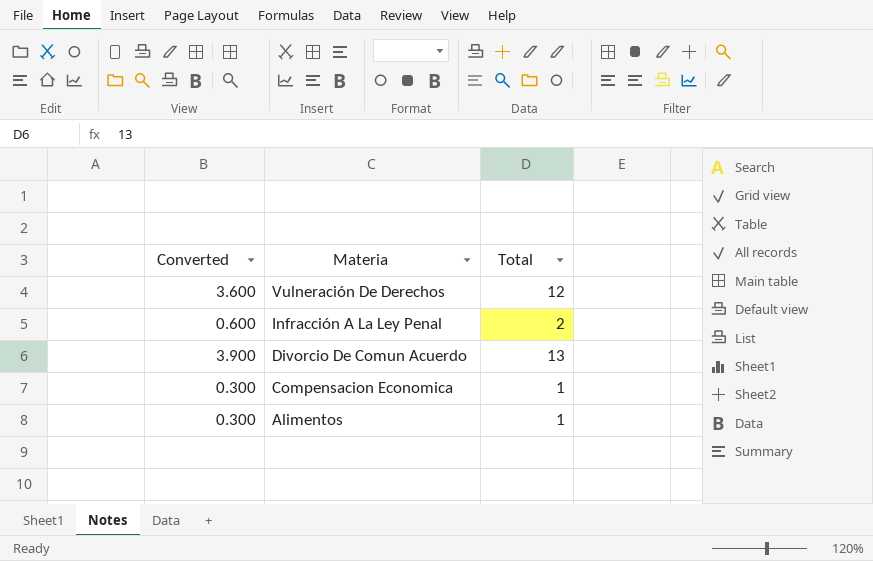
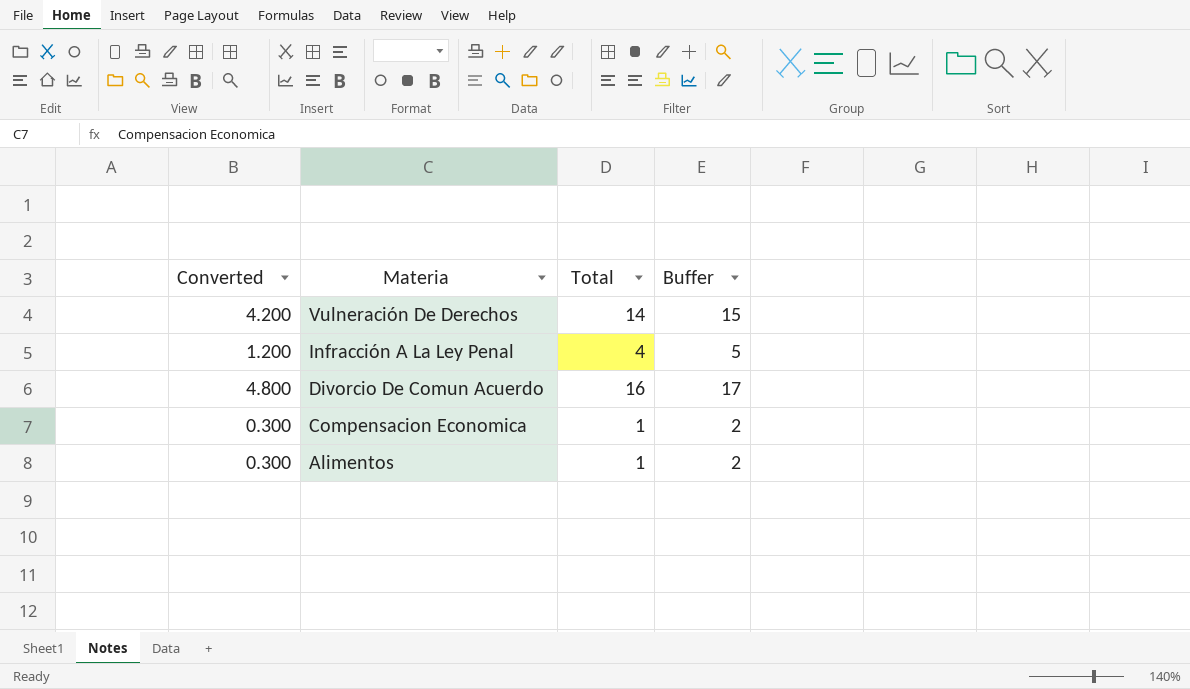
column Buffer | formula: none -> [Total] + 1
Vulneración De Derechos | Converted: 3.600 -> 4.200
Vulneración De Derechos | Total: 12 -> 14
Infracción A La Ley Penal | Converted: 0.600 -> 1.200
Infracción A La Ley Penal | Total: 2 -> 4
Divorcio De Comun Acuerdo | Converted: 3.900 -> 4.800
Divorcio De Comun Acuerdo | Total: 13 -> 16

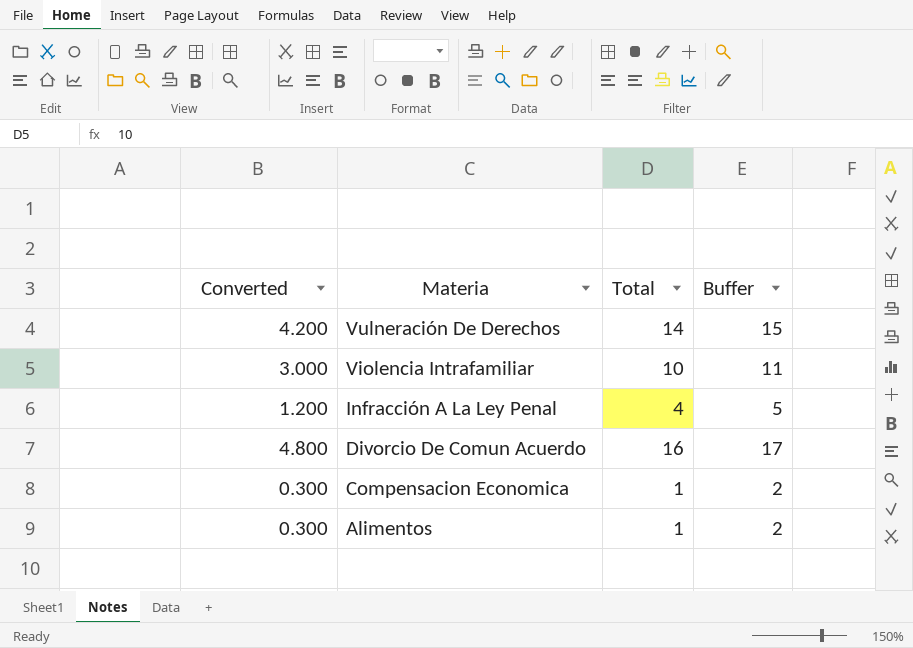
row Violencia Intrafamiliar: none -> 3.000 | 10 | 11

